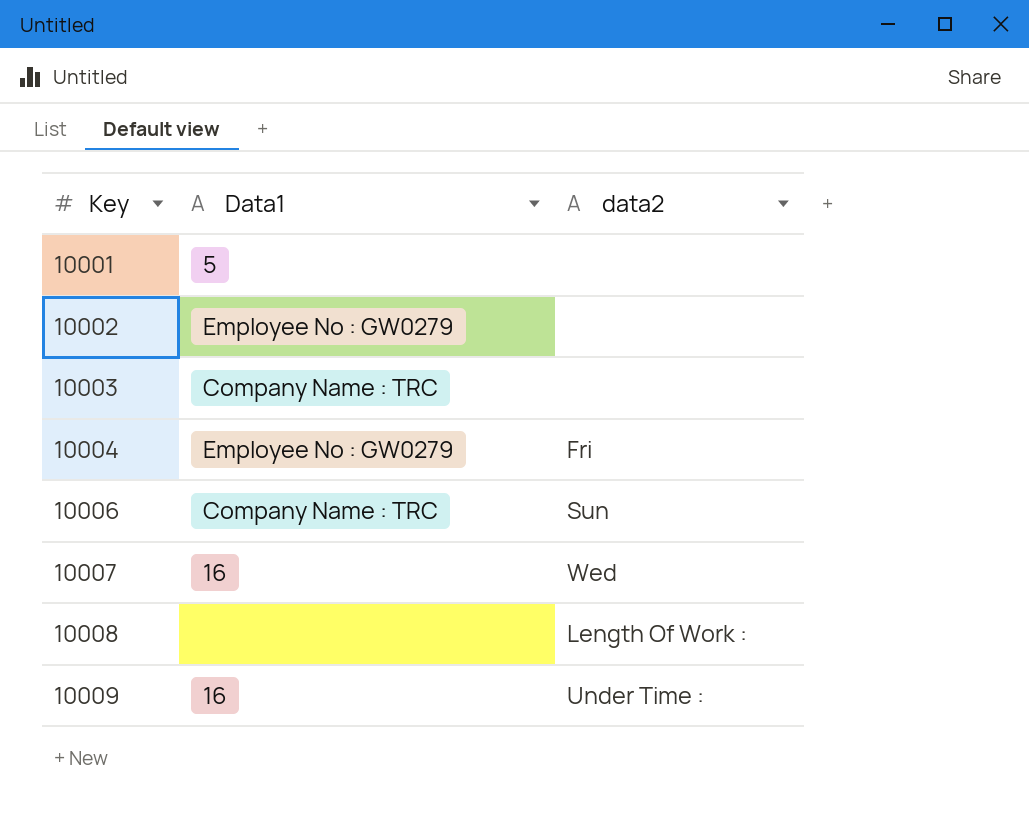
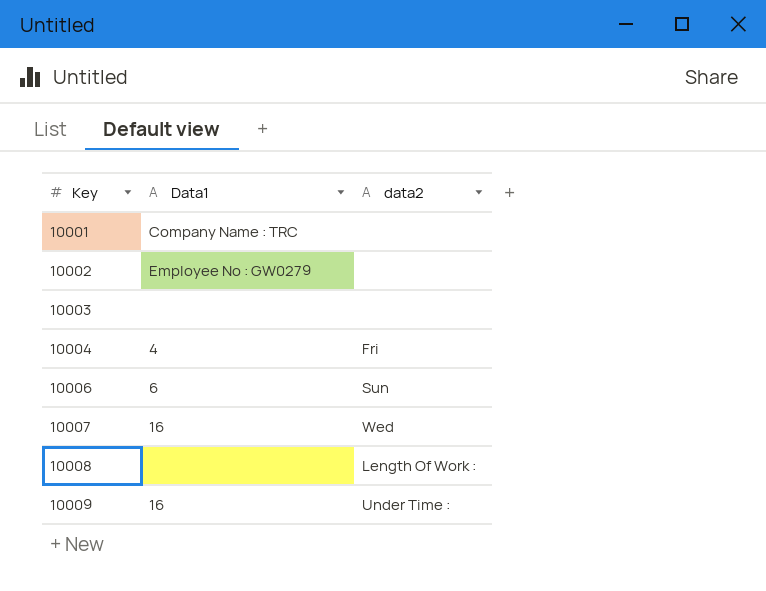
10001 | Data1: 5 -> Company Name : TRC
10003 | Data1: Company Name : TRC -> none
10004 | Data1: Employee No : GW0279 -> 4
10006 | Data1: Company Name : TRC -> 6

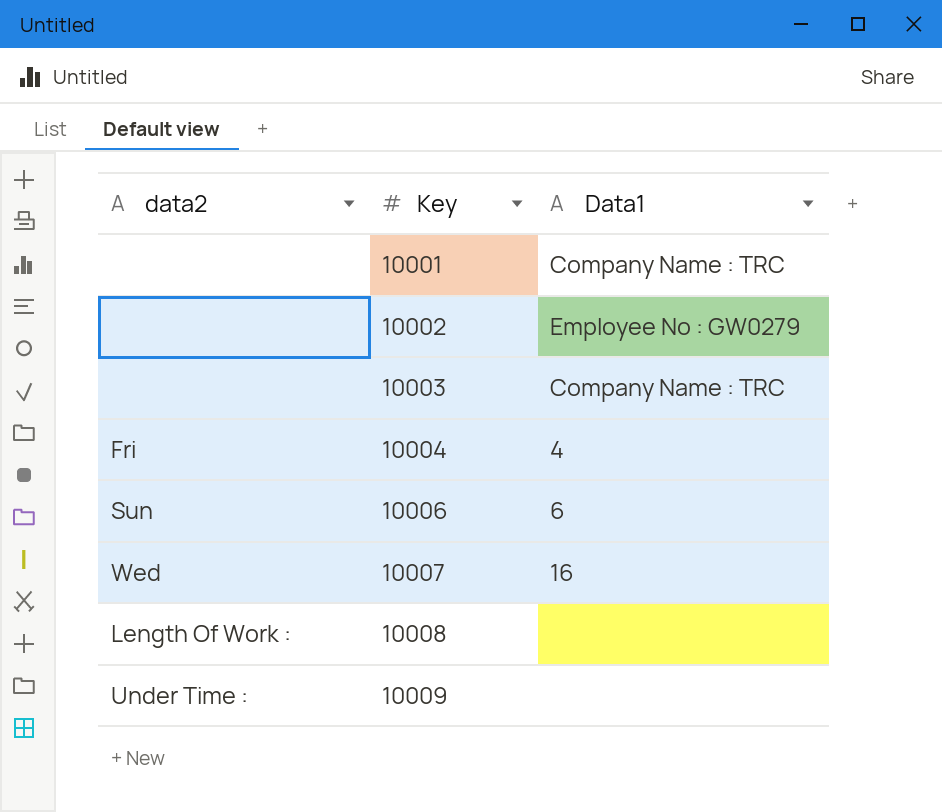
column data2 | position: 3 -> 1
10003 | Data1: none -> Company Name : TRC
10009 | Data1: 16 -> none

